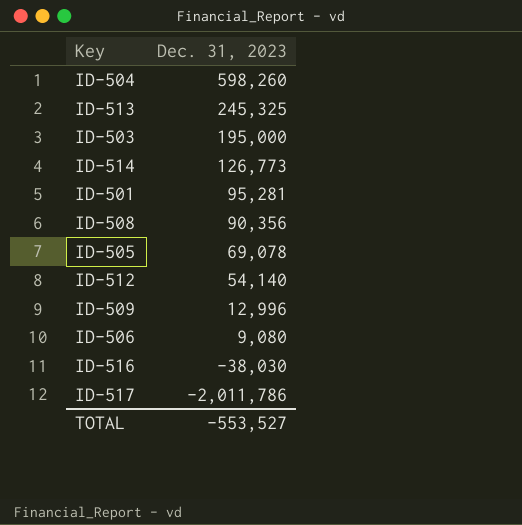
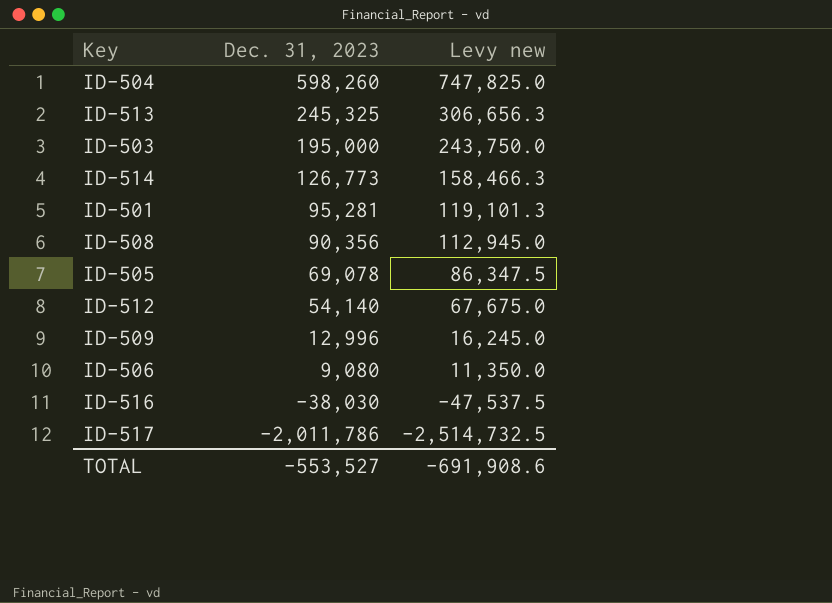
column Levy new | formula: none -> [Dec. 31, 2023] * 1.25

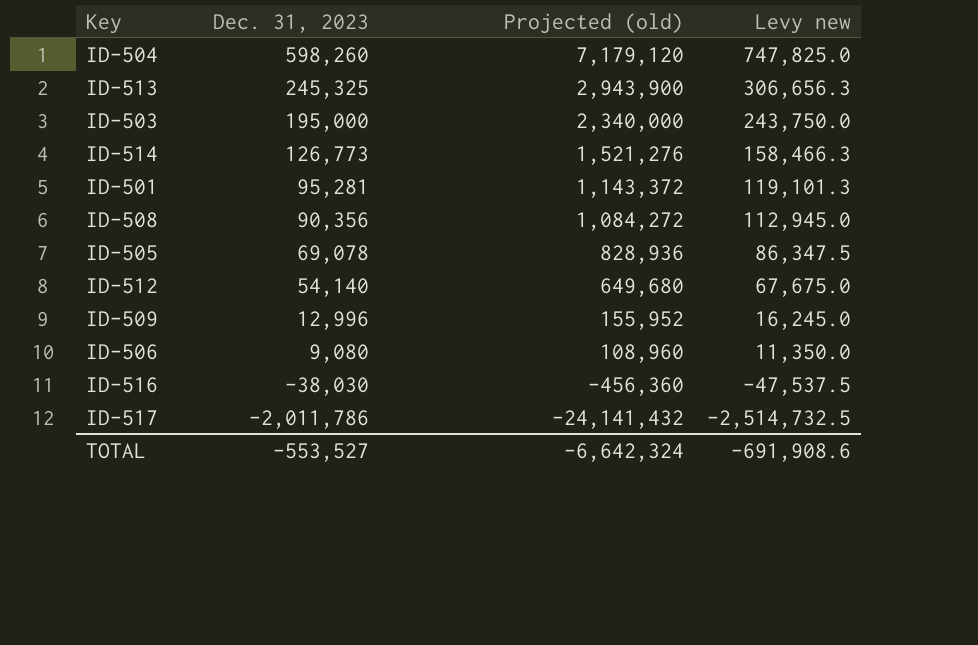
column Projected (old) | formula: none -> [Dec. 31, 2023] * 12

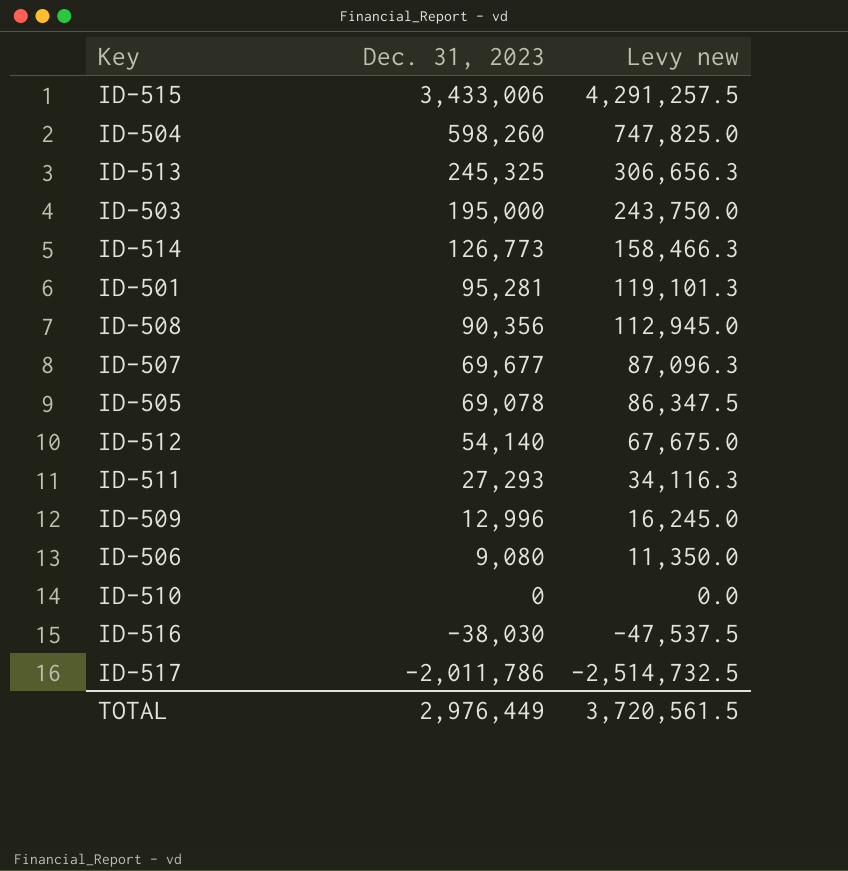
column Projected (old) | formula: [Dec. 31, 2023] * 12 -> none
row ID-515: none -> 3,433,006 | 4,291,257.5
row ID-507: none -> 69,677 | 87,096.3
row ID-511: none -> 27,293 | 34,116.3
row ID-510: none -> 0 | 0.0
TOTAL | Dec. 31, 2023: -553,527 -> 2,976,449
TOTAL | Levy new: -691,908.6 -> 3,720,561.5

